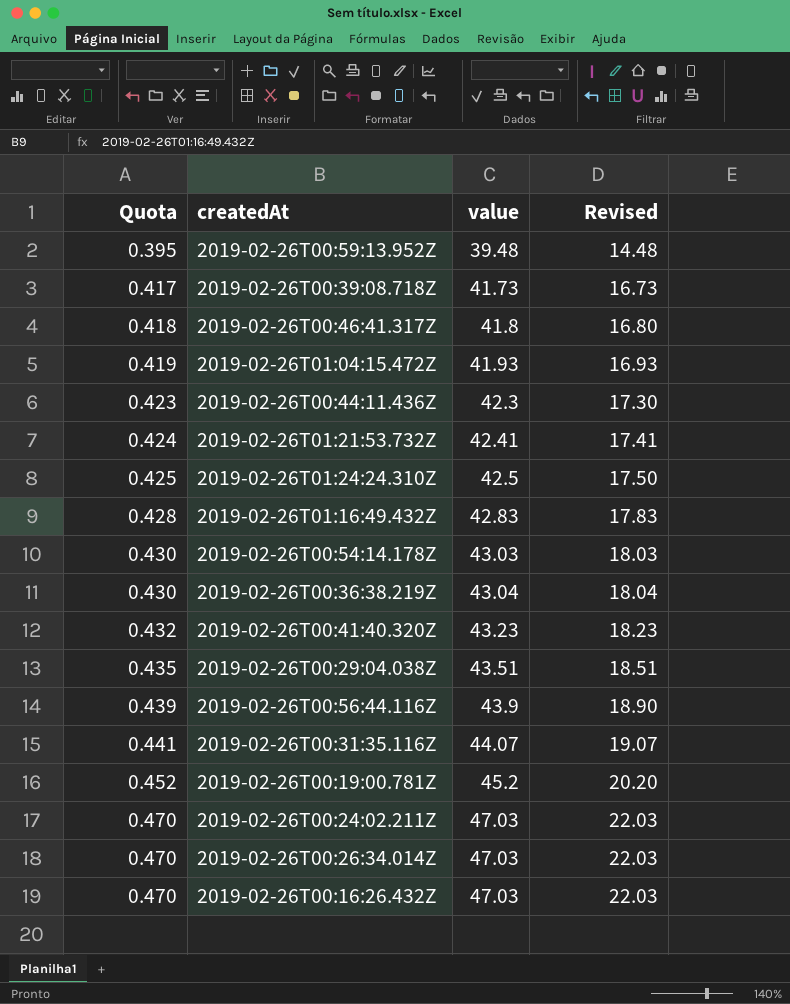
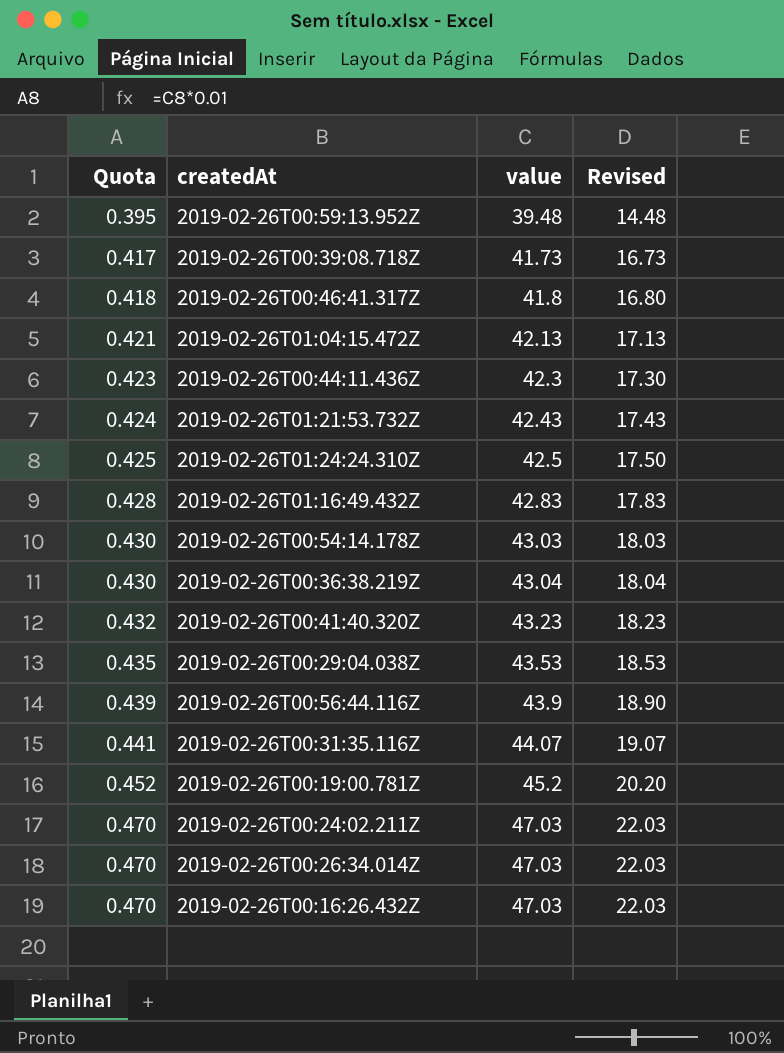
2019-02-26T01:04:15.472Z | Quota: 0.419 -> 0.421
2019-02-26T01:04:15.472Z | value: 41.93 -> 42.13
2019-02-26T01:04:15.472Z | Revised: 16.93 -> 17.13
2019-02-26T01:21:53.732Z | value: 42.41 -> 42.43
2019-02-26T01:21:53.732Z | Revised: 17.41 -> 17.43
2019-02-26T00:29:04.038Z | value: 43.51 -> 43.53
2019-02-26T00:29:04.038Z | Revised: 18.51 -> 18.53

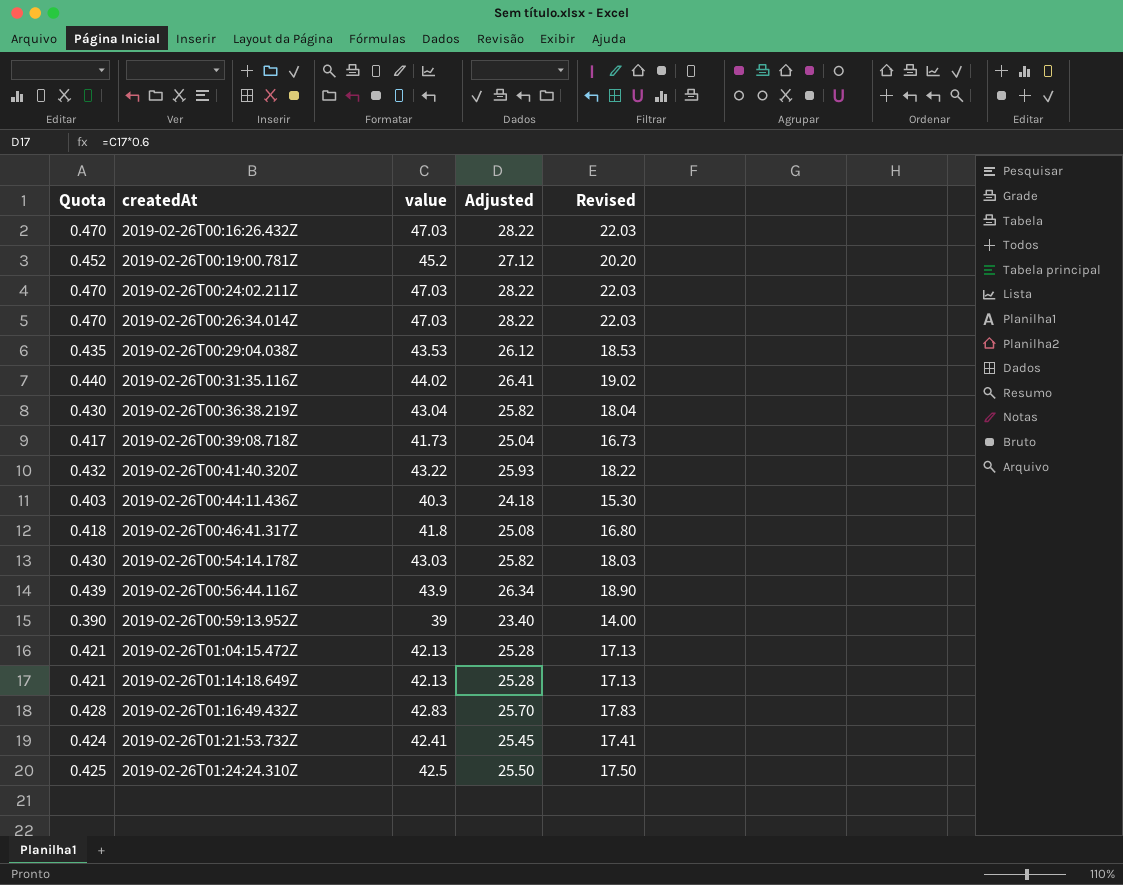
row order: Quota ascending -> createdAt ascending
column Adjusted | formula: none -> [value] * 0.6
2019-02-26T00:31:35.116Z | Quota: 0.441 -> 0.440
2019-02-26T00:31:35.116Z | value: 44.07 -> 44.02
2019-02-26T00:31:35.116Z | Revised: 19.07 -> 19.02
2019-02-26T00:41:40.320Z | value: 43.23 -> 43.22
2019-02-26T00:41:40.320Z | Revised: 18.23 -> 18.22
2019-02-26T00:44:11.436Z | Quota: 0.423 -> 0.403
2019-02-26T00:44:11.436Z | value: 42.3 -> 40.3
2019-02-26T00:44:11.436Z | Revised: 17.30 -> 15.30
2019-02-26T00:59:13.952Z | Quota: 0.395 -> 0.390
2019-02-26T00:59:13.952Z | value: 39.48 -> 39
2019-02-26T00:59:13.952Z | Revised: 14.48 -> 14.00
row 2019-02-26T01:14:18.649Z: none -> 0.421 | 42.13 | 25.28 | 17.13
2019-02-26T01:21:53.732Z | value: 42.43 -> 42.41
2019-02-26T01:21:53.732Z | Revised: 17.43 -> 17.41

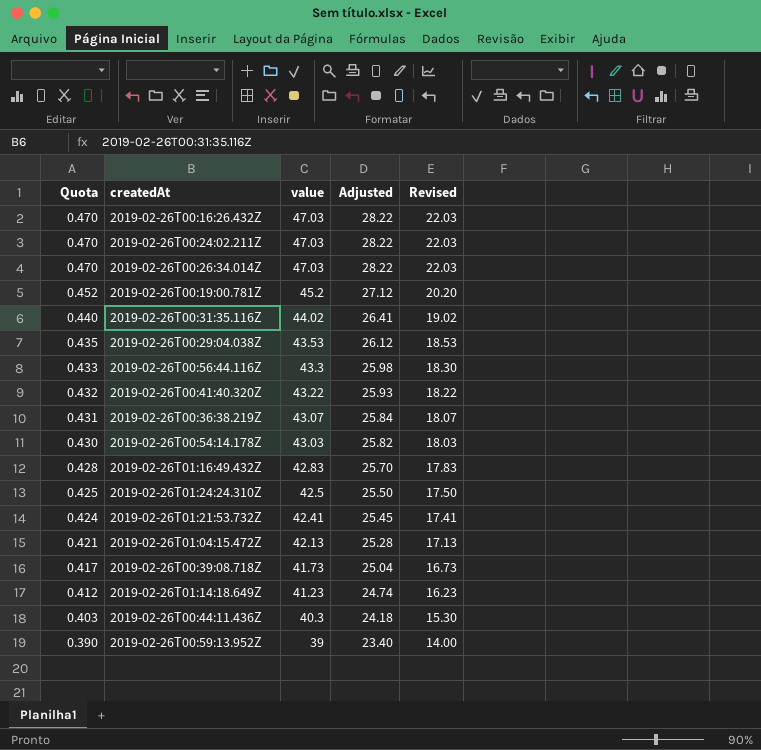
row order: createdAt ascending -> Quota descending
row 2019-02-26T00:46:41.317Z: 0.418 | 41.8 | 25.08 | 16.80 -> none
2019-02-26T00:56:44.116Z | Quota: 0.439 -> 0.433
2019-02-26T00:56:44.116Z | value: 43.9 -> 43.3
2019-02-26T00:56:44.116Z | Adjusted: 26.34 -> 25.98
2019-02-26T00:56:44.116Z | Revised: 18.90 -> 18.30
2019-02-26T00:36:38.219Z | Quota: 0.430 -> 0.431
2019-02-26T00:36:38.219Z | value: 43.04 -> 43.07
2019-02-26T00:36:38.219Z | Adjusted: 25.82 -> 25.84
2019-02-26T00:36:38.219Z | Revised: 18.04 -> 18.07
2019-02-26T01:14:18.649Z | Quota: 0.421 -> 0.412
2019-02-26T01:14:18.649Z | value: 42.13 -> 41.23
2019-02-26T01:14:18.649Z | Adjusted: 25.28 -> 24.74
2019-02-26T01:14:18.649Z | Revised: 17.13 -> 16.23

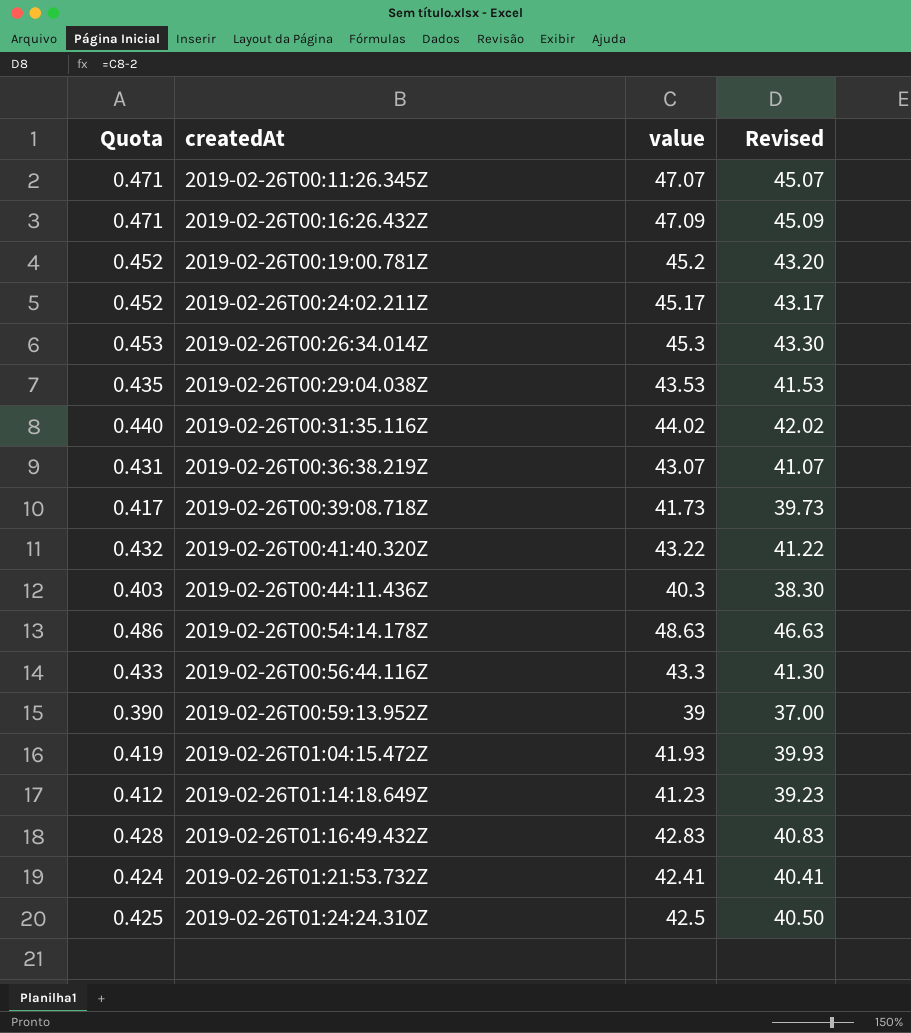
row order: Quota descending -> createdAt ascending
column Adjusted | formula: [value] * 0.6 -> none
column Revised | formula: [value] - 25 -> [value] - 2
row 2019-02-26T00:11:26.345Z: none -> 0.471 | 47.07 | 45.07
2019-02-26T00:16:26.432Z | Quota: 0.470 -> 0.471
2019-02-26T00:16:26.432Z | value: 47.03 -> 47.09
2019-02-26T00:24:02.211Z | Quota: 0.470 -> 0.452
2019-02-26T00:24:02.211Z | value: 47.03 -> 45.17
2019-02-26T00:26:34.014Z | Quota: 0.470 -> 0.453
2019-02-26T00:26:34.014Z | value: 47.03 -> 45.3
2019-02-26T00:54:14.178Z | Quota: 0.430 -> 0.486
2019-02-26T00:54:14.178Z | value: 43.03 -> 48.63
2019-02-26T01:04:15.472Z | Quota: 0.421 -> 0.419
2019-02-26T01:04:15.472Z | value: 42.13 -> 41.93

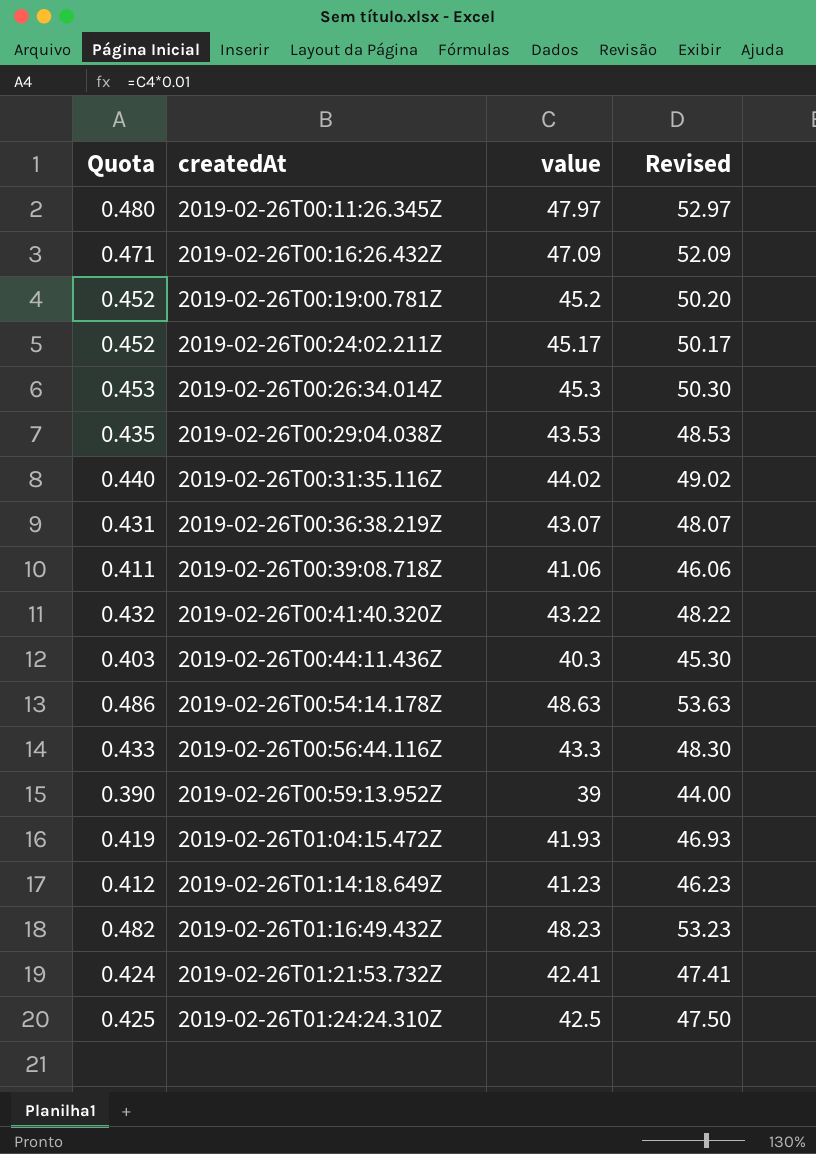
column Revised | formula: [value] - 2 -> [value] + 5
2019-02-26T00:11:26.345Z | Quota: 0.471 -> 0.480
2019-02-26T00:11:26.345Z | value: 47.07 -> 47.97
2019-02-26T00:39:08.718Z | Quota: 0.417 -> 0.411
2019-02-26T00:39:08.718Z | value: 41.73 -> 41.06
2019-02-26T01:16:49.432Z | Quota: 0.428 -> 0.482
2019-02-26T01:16:49.432Z | value: 42.83 -> 48.23

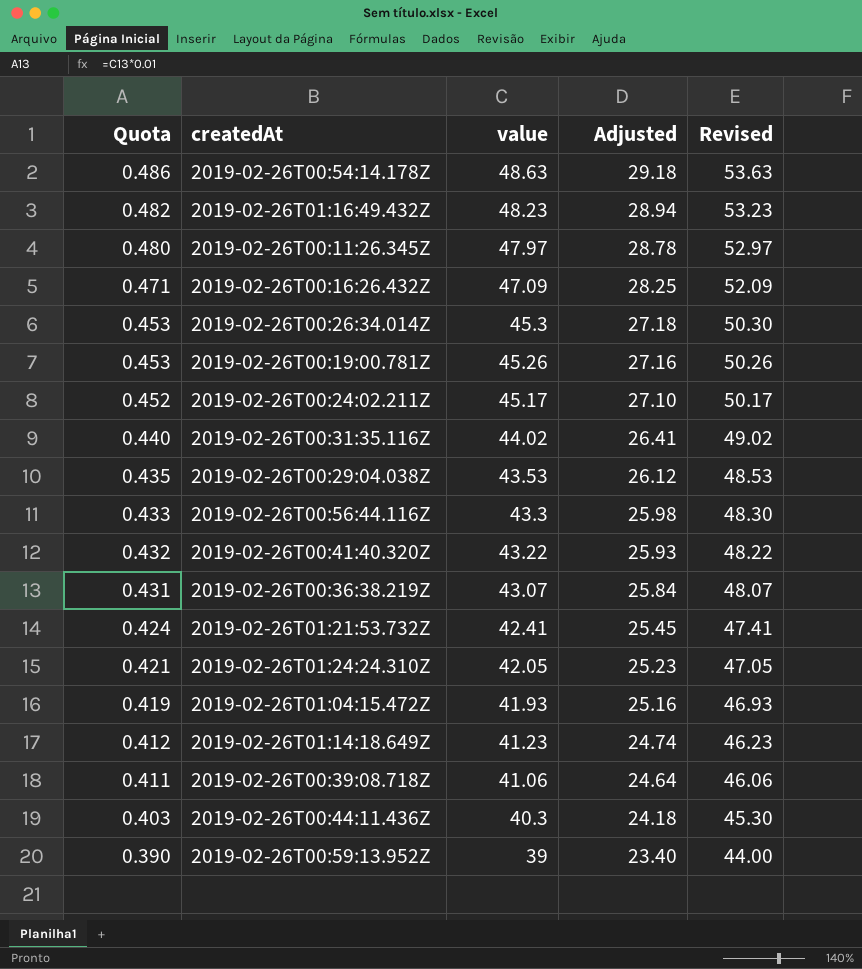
row order: createdAt ascending -> Quota descending
column Adjusted | formula: none -> [value] * 0.6
2019-02-26T00:19:00.781Z | Quota: 0.452 -> 0.453
2019-02-26T00:19:00.781Z | value: 45.2 -> 45.26
2019-02-26T00:19:00.781Z | Revised: 50.20 -> 50.26
2019-02-26T01:24:24.310Z | Quota: 0.425 -> 0.421
2019-02-26T01:24:24.310Z | value: 42.5 -> 42.05
2019-02-26T01:24:24.310Z | Revised: 47.50 -> 47.05

